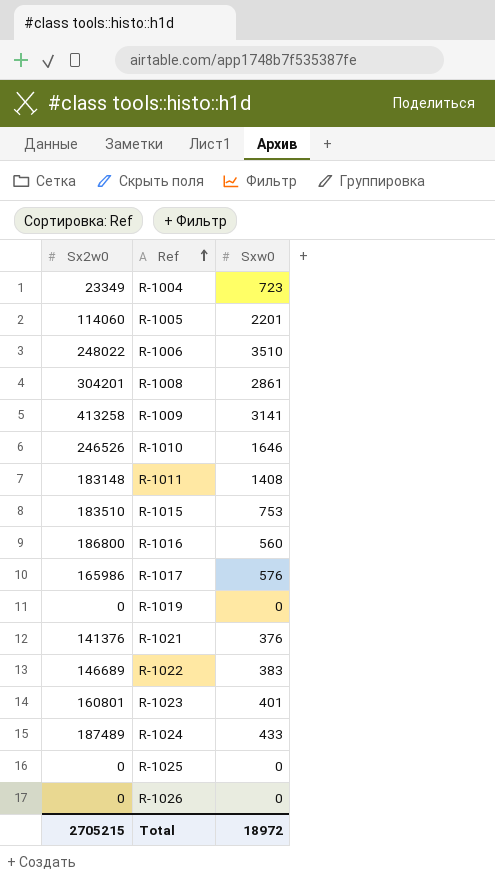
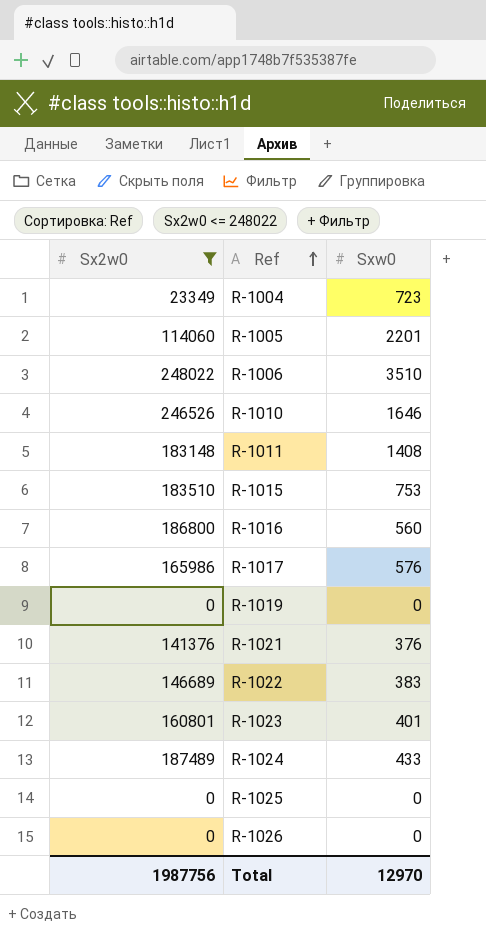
filter: none -> Sx2w0 <= 248022
Total | Sx2w0: 2705215 -> 1987756
Total | Sxw0: 18972 -> 12970

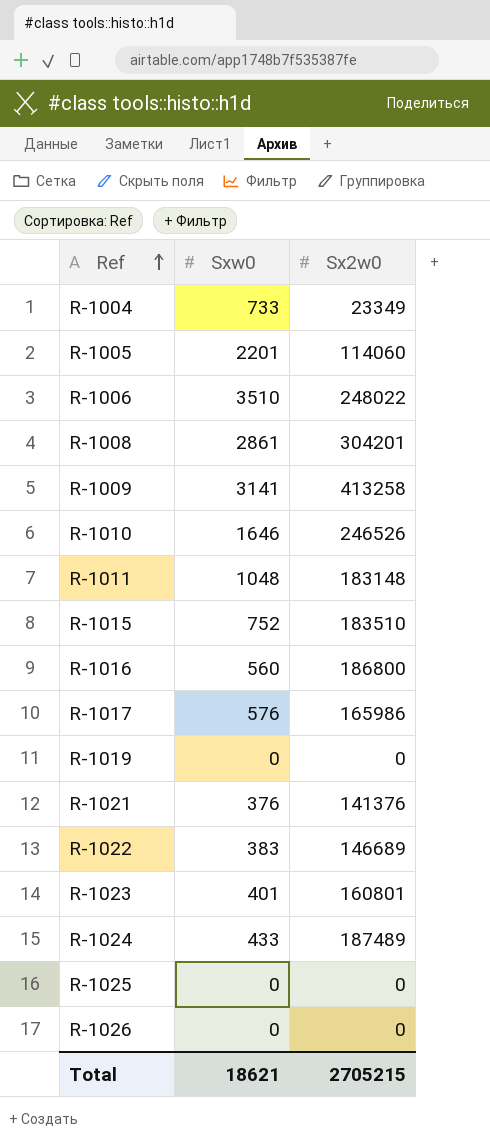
filter: Sx2w0 <= 248022 -> none
column Sx2w0 | position: 1 -> 3
R-1004 | Sxw0: 723 -> 733
R-1011 | Sxw0: 1408 -> 1048
R-1015 | Sxw0: 753 -> 752
Total | Sxw0: 12970 -> 18621
Total | Sx2w0: 1987756 -> 2705215

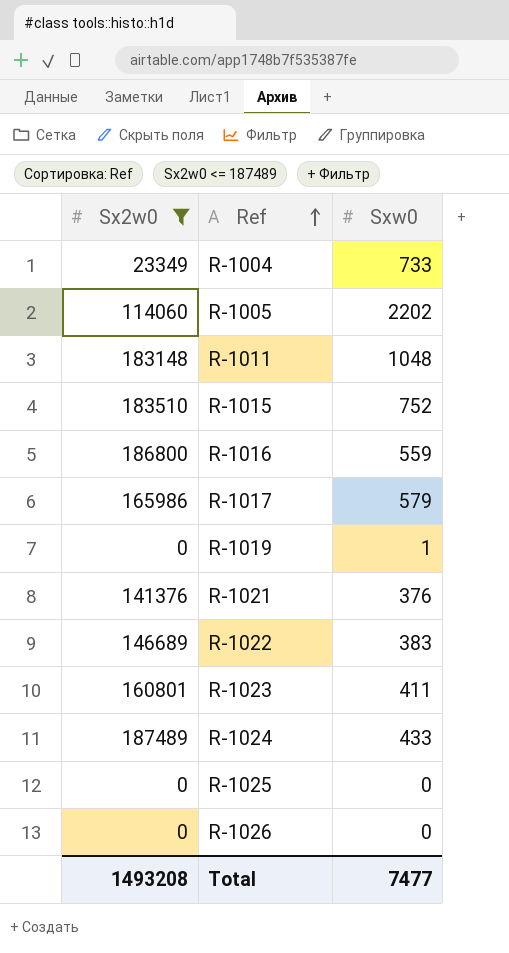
filter: none -> Sx2w0 <= 187489
column Sx2w0 | position: 3 -> 1
R-1005 | Sxw0: 2201 -> 2202
R-1016 | Sxw0: 560 -> 559
R-1017 | Sxw0: 576 -> 579
R-1019 | Sxw0: 0 -> 1
R-1023 | Sxw0: 401 -> 411
Total | Sx2w0: 2705215 -> 1493208
Total | Sxw0: 18621 -> 7477

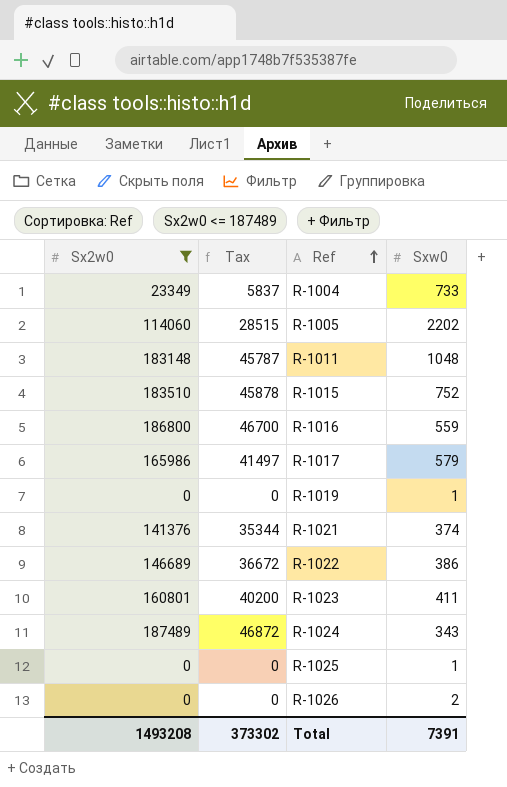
column Tax | formula: none -> [Sx2w0] * 0.25
R-1021 | Sxw0: 376 -> 374
R-1022 | Sxw0: 383 -> 386
R-1024 | Sxw0: 433 -> 343
R-1025 | Sxw0: 0 -> 1
R-1026 | Sxw0: 0 -> 2
Total | Sxw0: 7477 -> 7391

